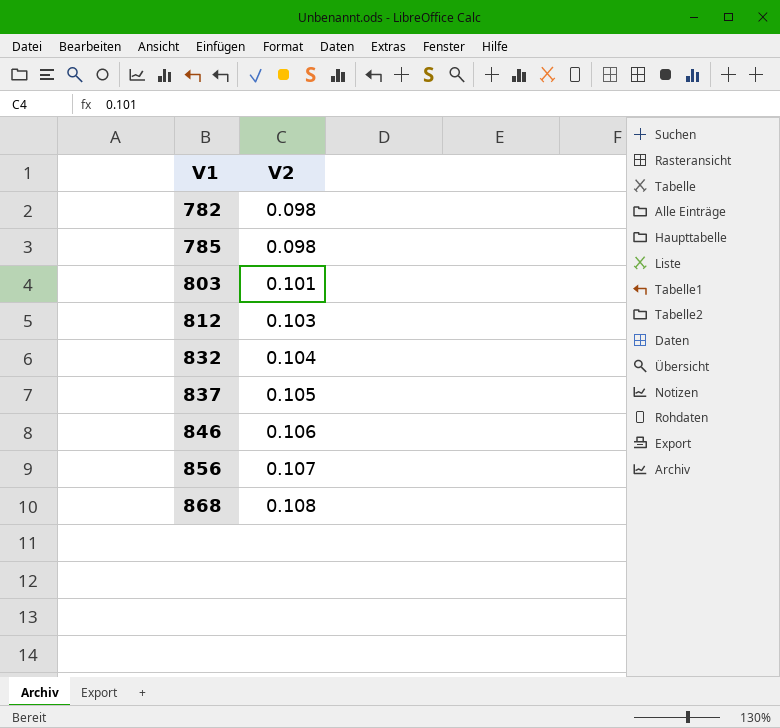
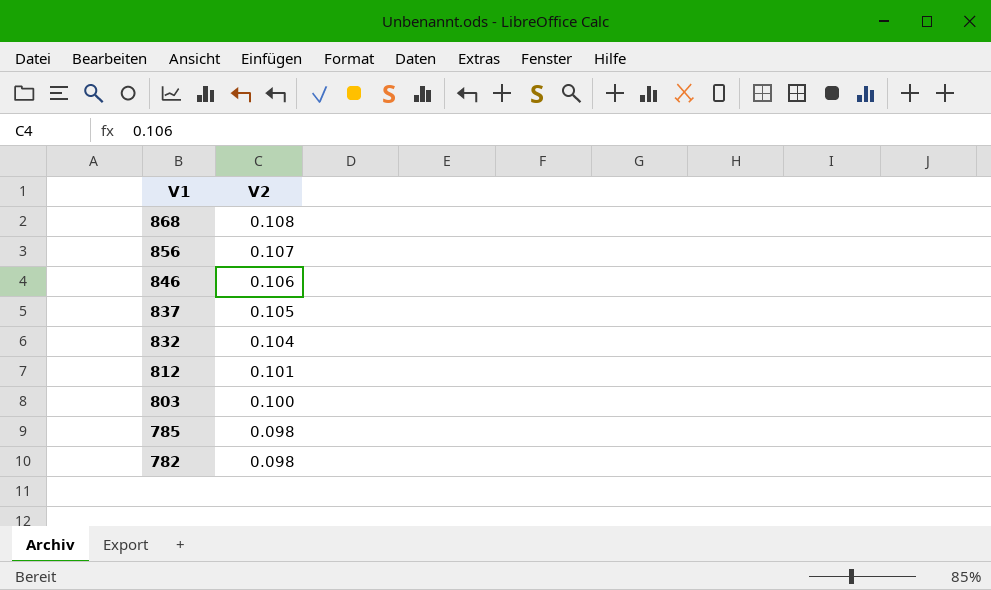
row order: V1 ascending -> V1 descending
812 | V2: 0.103 -> 0.101
803 | V2: 0.101 -> 0.100

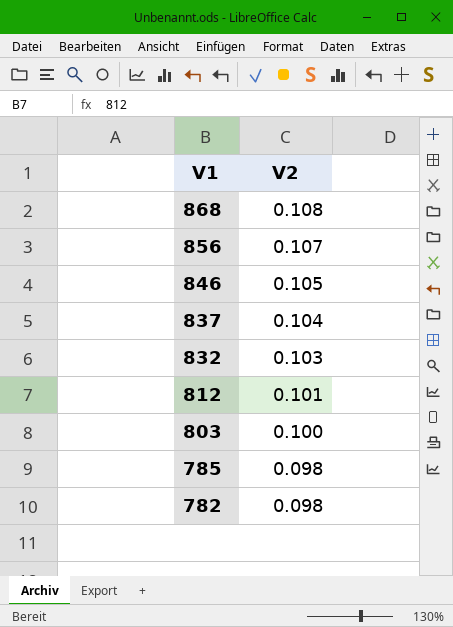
846 | V2: 0.106 -> 0.105
837 | V2: 0.105 -> 0.104
832 | V2: 0.104 -> 0.103

